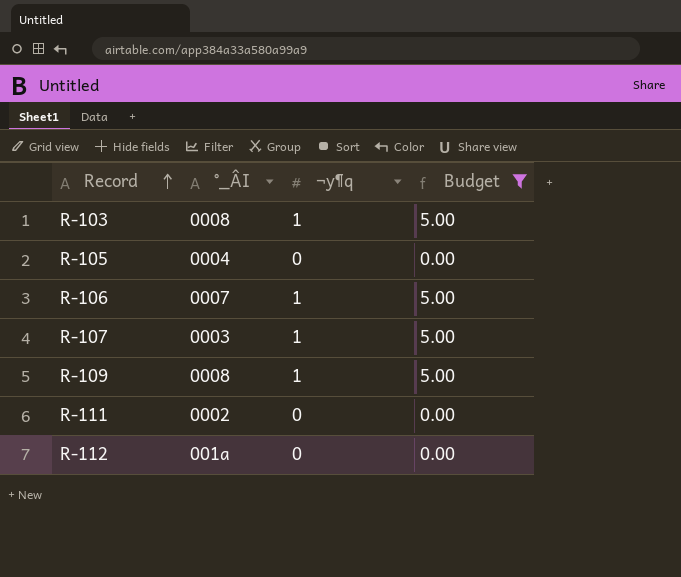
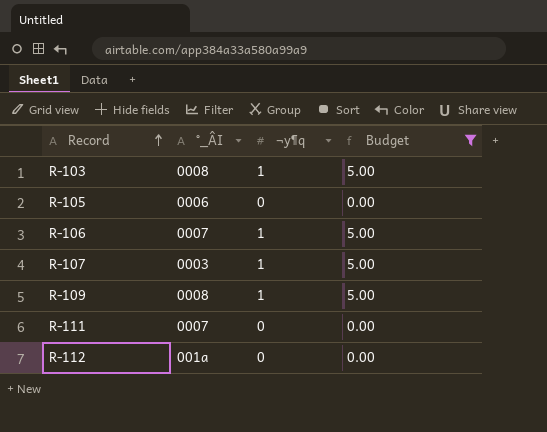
R-105 | °_ÂI: 0004 -> 0006
R-111 | °_ÂI: 0002 -> 0007

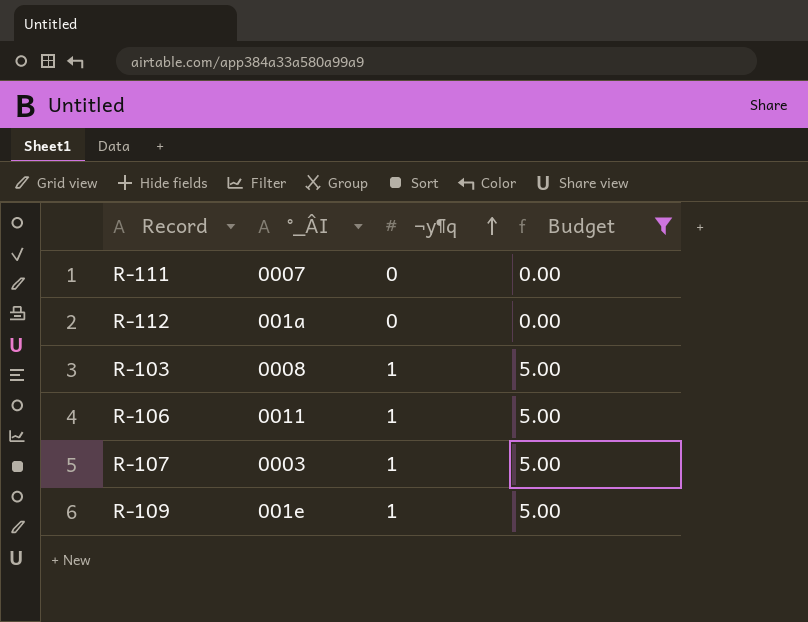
row order: Record ascending -> ¬y¶q ascending
row R-105: 0006 | 0 | 0.00 -> none
R-106 | °_ÂI: 0007 -> 0011
R-109 | °_ÂI: 0008 -> 001e

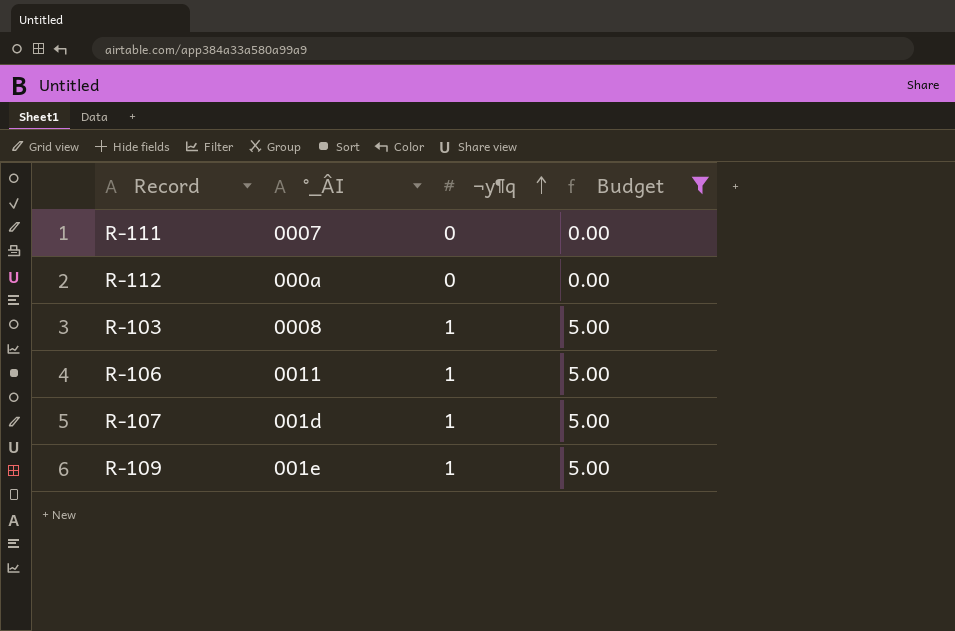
R-112 | °_ÂI: 001a -> 000a
R-107 | °_ÂI: 0003 -> 001d

